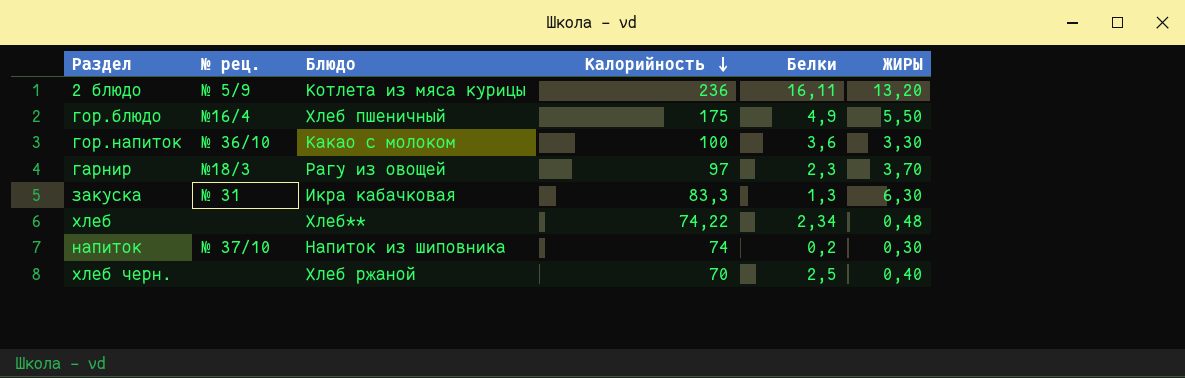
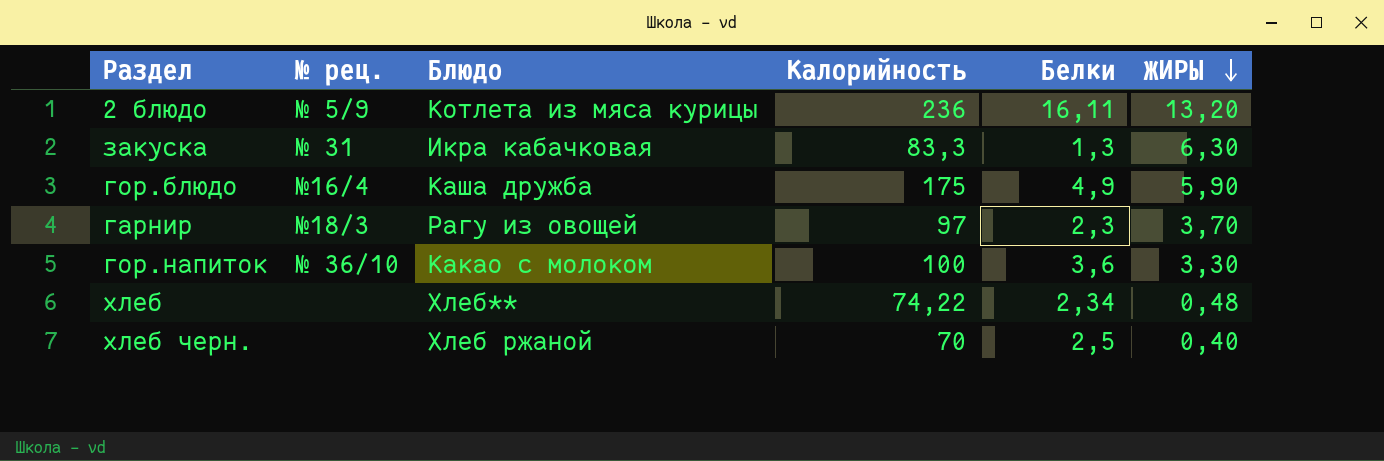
row order: Калорийность descending -> ЖИРЫ descending
row напиток: № 37/10 | Напиток из шиповника | 74 | 0,2 | 0,30 -> none
гор.блюдо | Блюдо: Хлеб пшеничный -> Каша дружба
гор.блюдо | ЖИРЫ: 5,50 -> 5,90

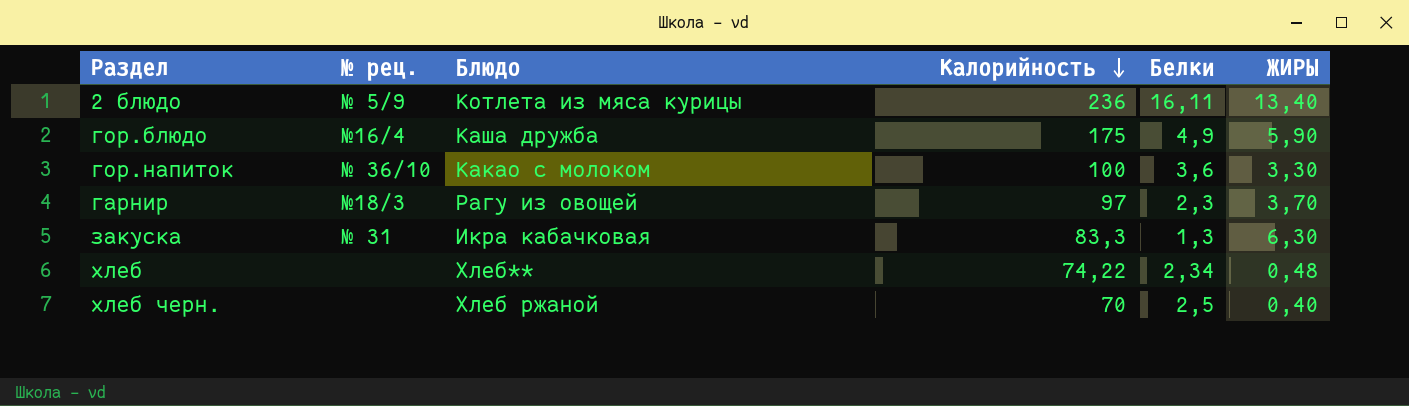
row order: ЖИРЫ descending -> Калорийность descending
2 блюдо | ЖИРЫ: 13,20 -> 13,40

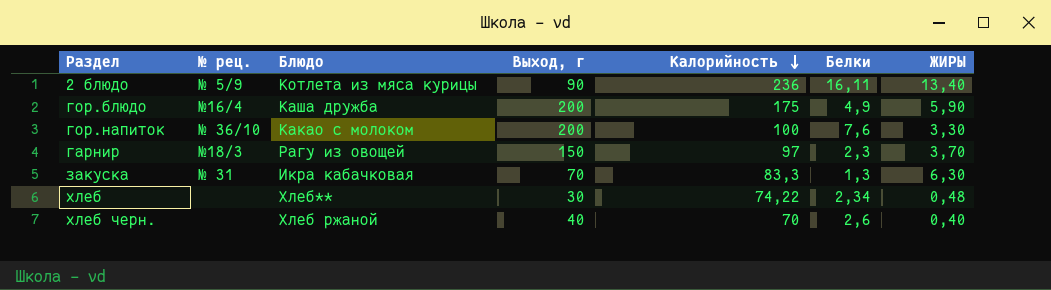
column Выход, г | position: none -> 4
гор.напиток | Белки: 3,6 -> 7,6
хлеб черн. | Белки: 2,5 -> 2,6

